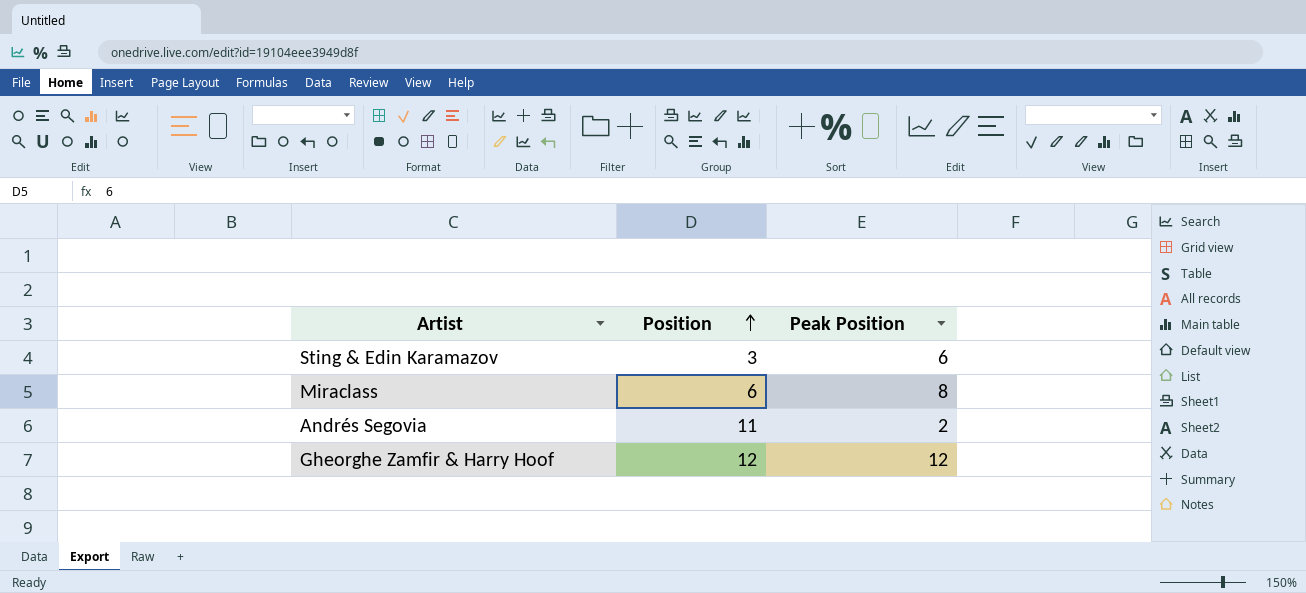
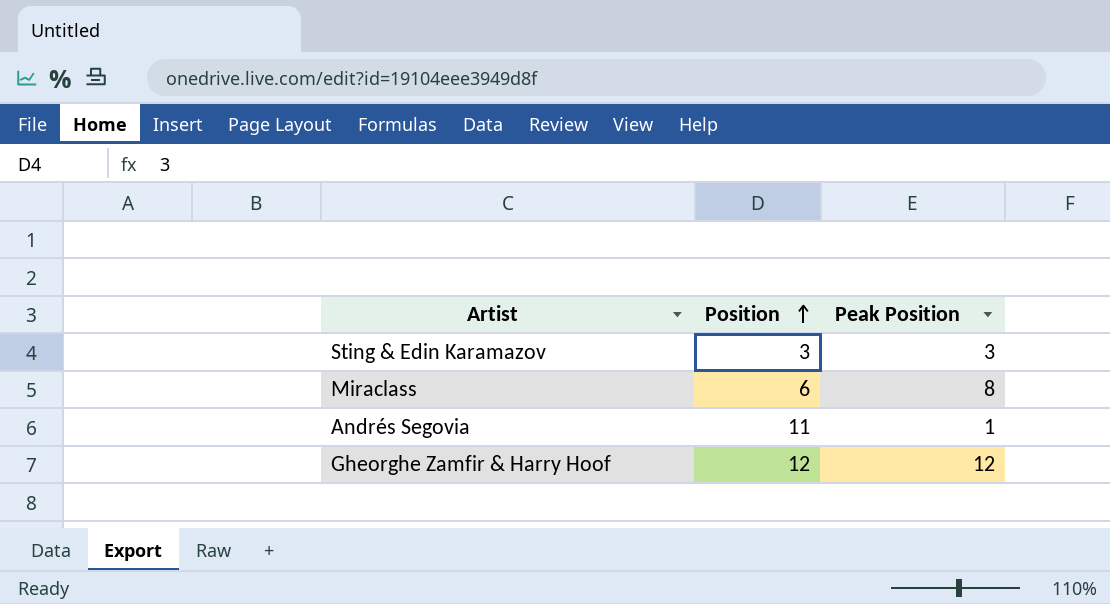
Sting & Edin Karamazov | Peak Position: 6 -> 3
Andrés Segovia | Peak Position: 2 -> 1

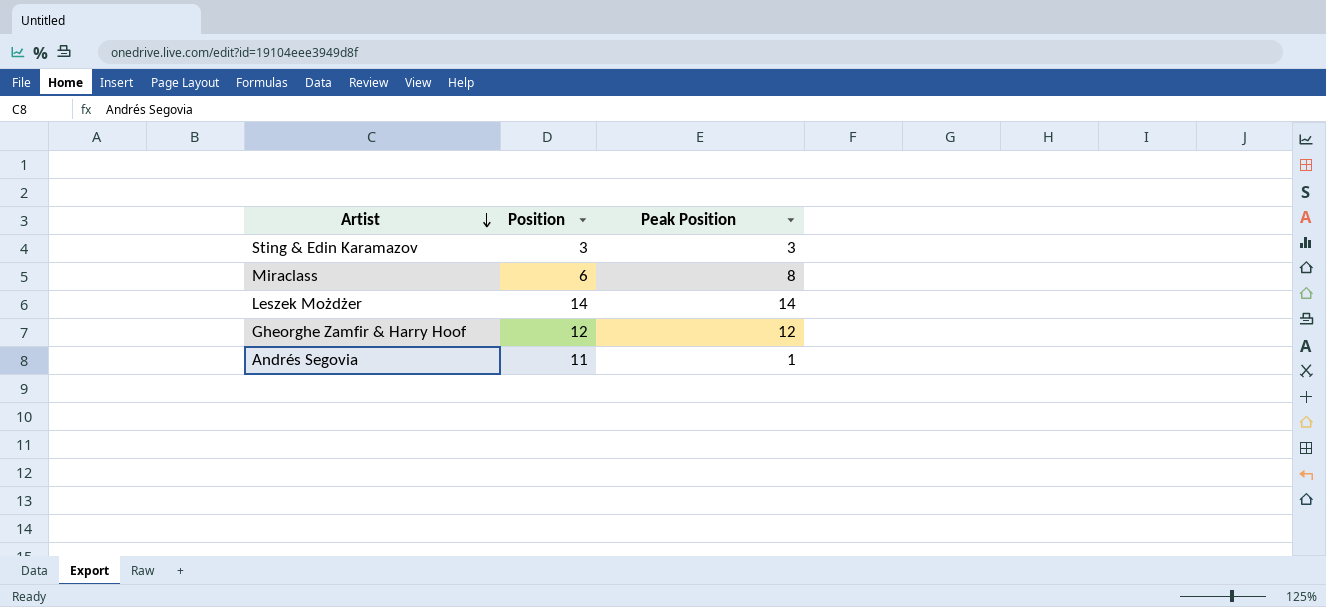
row order: Position ascending -> Artist descending
row Leszek Możdżer: none -> 14 | 14

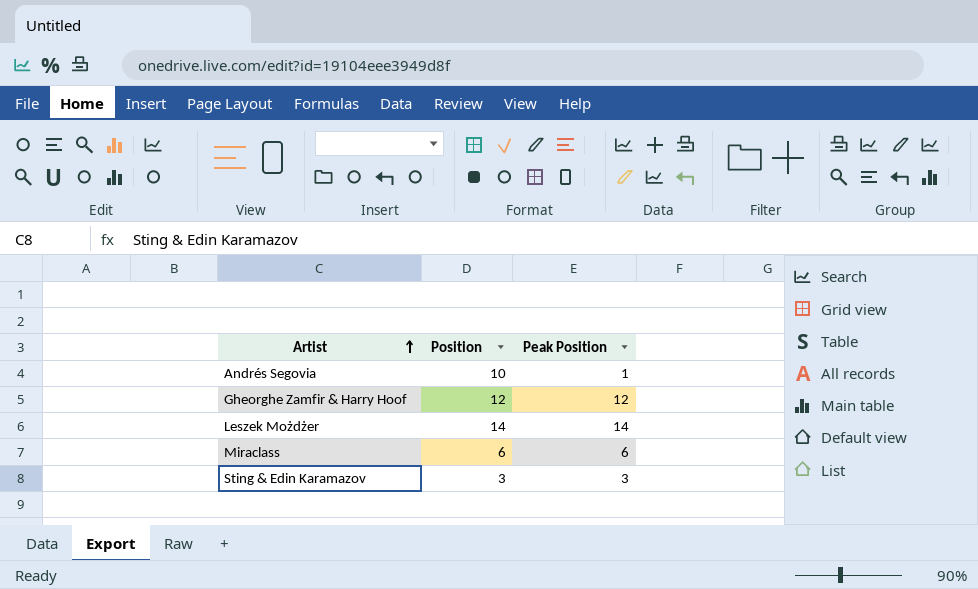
row order: Artist descending -> Artist ascending
Andrés Segovia | Position: 11 -> 10
Miraclass | Peak Position: 8 -> 6

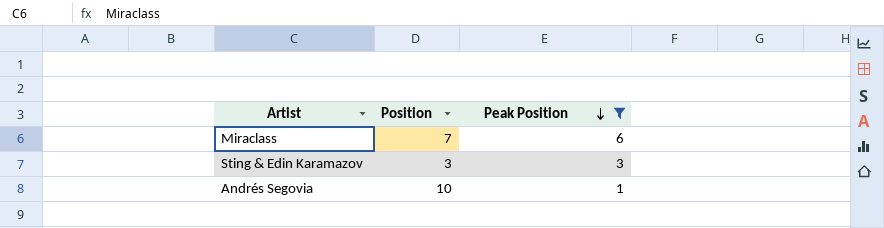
filter: none -> Peak Position <= 6
row order: Artist ascending -> Peak Position descending
Miraclass | Position: 6 -> 7

